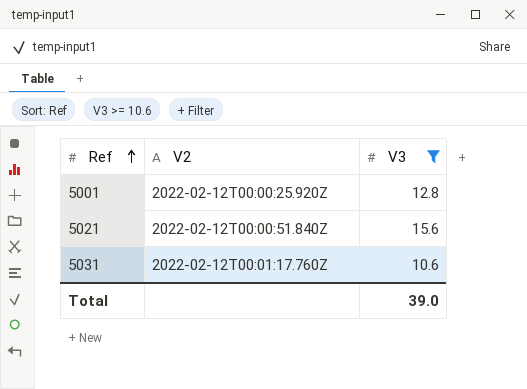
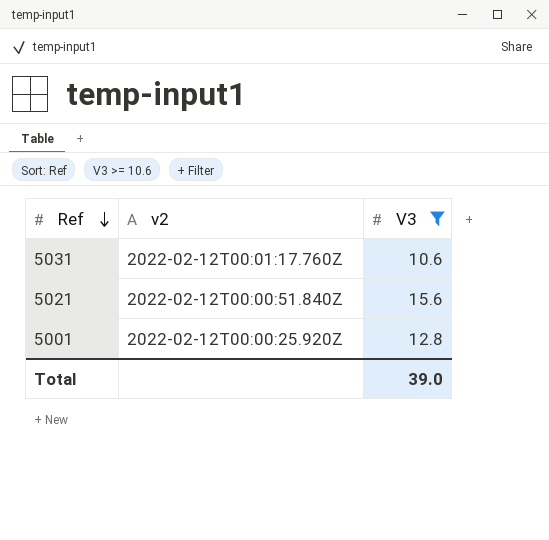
row order: Ref ascending -> Ref descending
column name: V2 -> v2

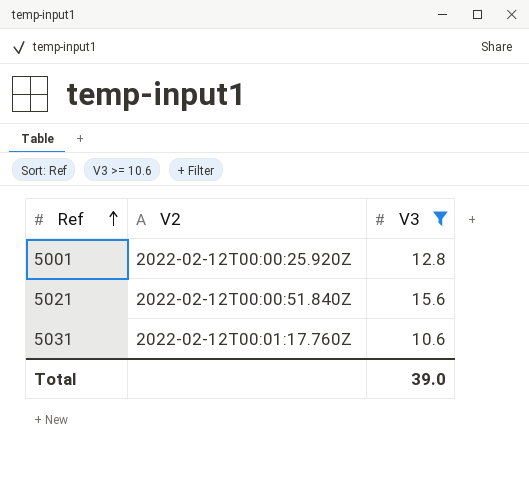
row order: Ref descending -> Ref ascending
column name: v2 -> V2

